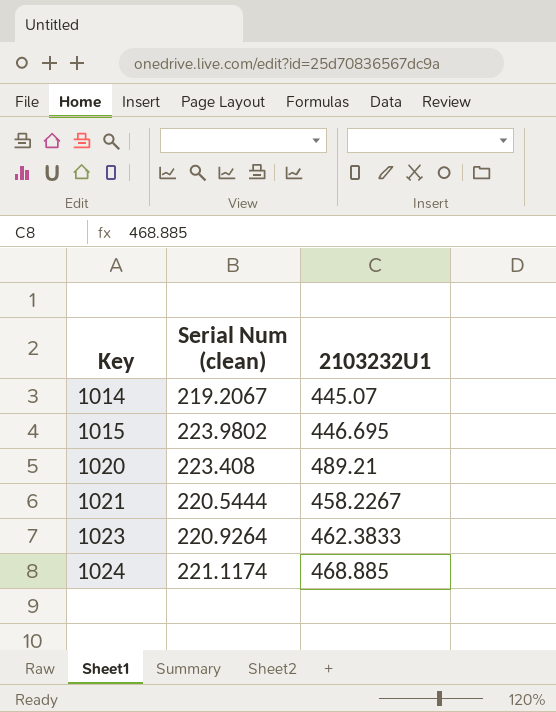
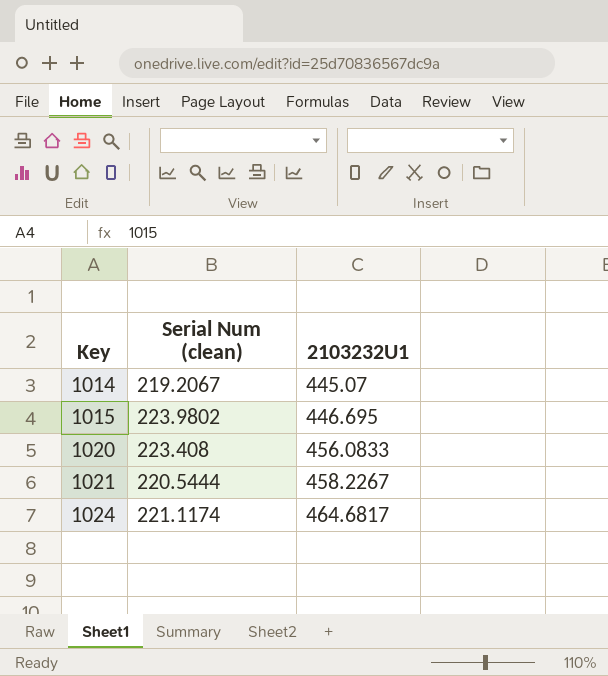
row 1023: 220.9264 | 462.3833 -> none
1020 | 2103232U1: 489.21 -> 456.0833
1024 | 2103232U1: 468.885 -> 464.6817

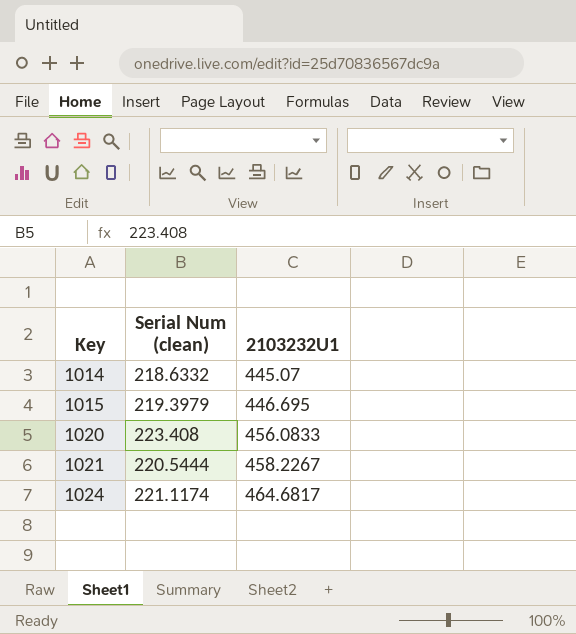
1014 | Serial Num (clean): 219.2067 -> 218.6332
1015 | Serial Num (clean): 223.9802 -> 219.3979

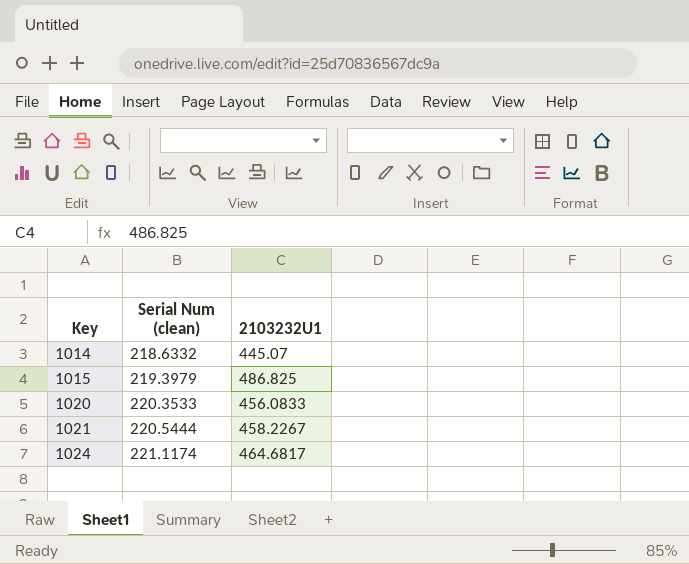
1015 | 2103232U1: 446.695 -> 486.825
1020 | Serial Num (clean): 223.408 -> 220.3533

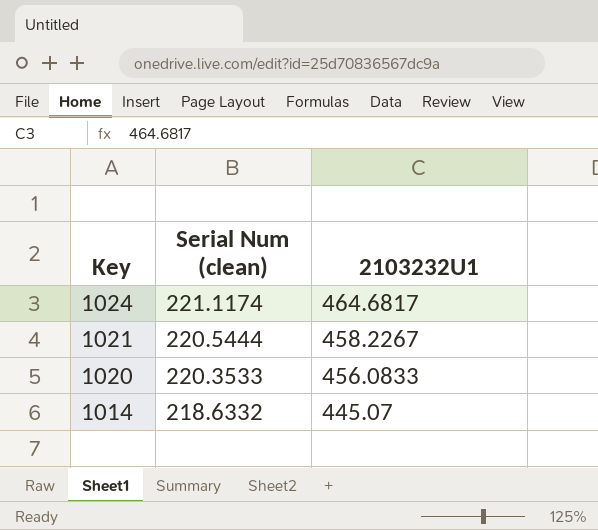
row order: Key ascending -> Key descending
row 1015: 219.3979 | 486.825 -> none

